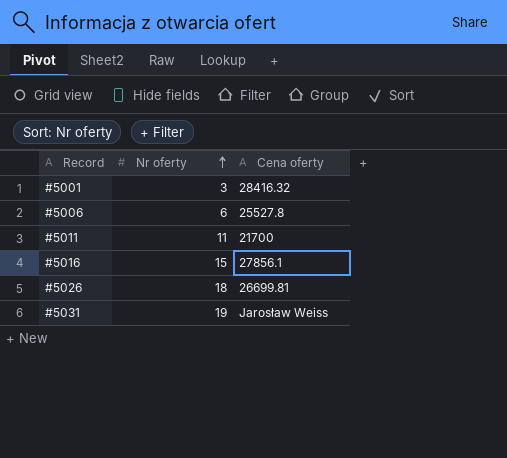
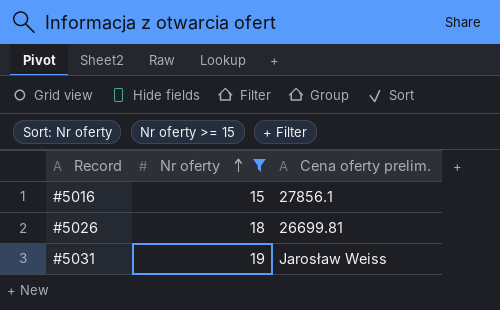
filter: none -> Nr oferty >= 15
column name: Cena oferty -> Cena oferty prelim.

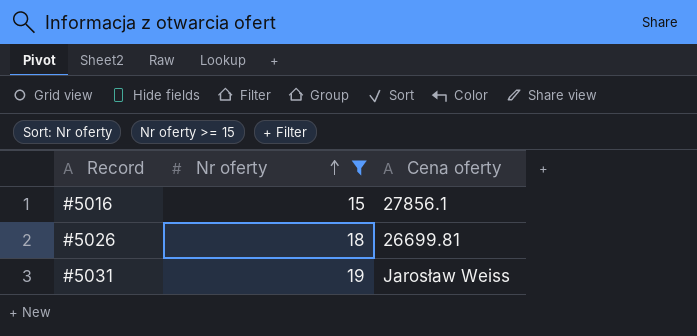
column name: Cena oferty prelim. -> Cena oferty

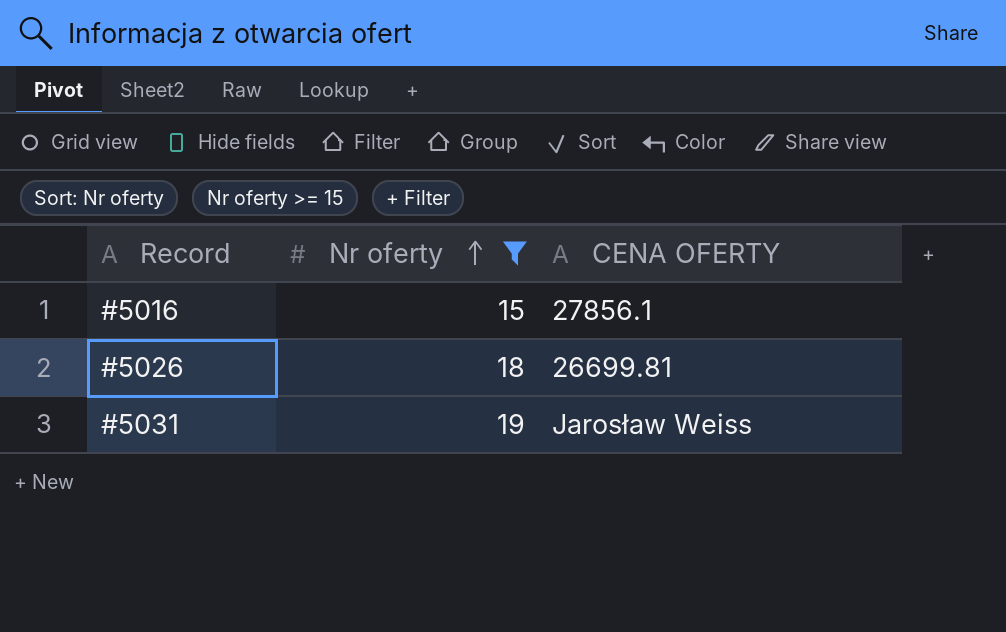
column name: Cena oferty -> CENA OFERTY

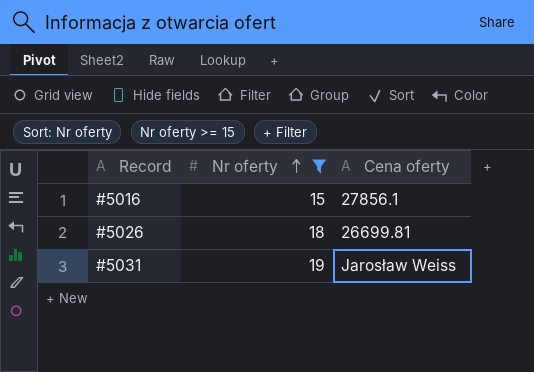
column name: CENA OFERTY -> Cena oferty

